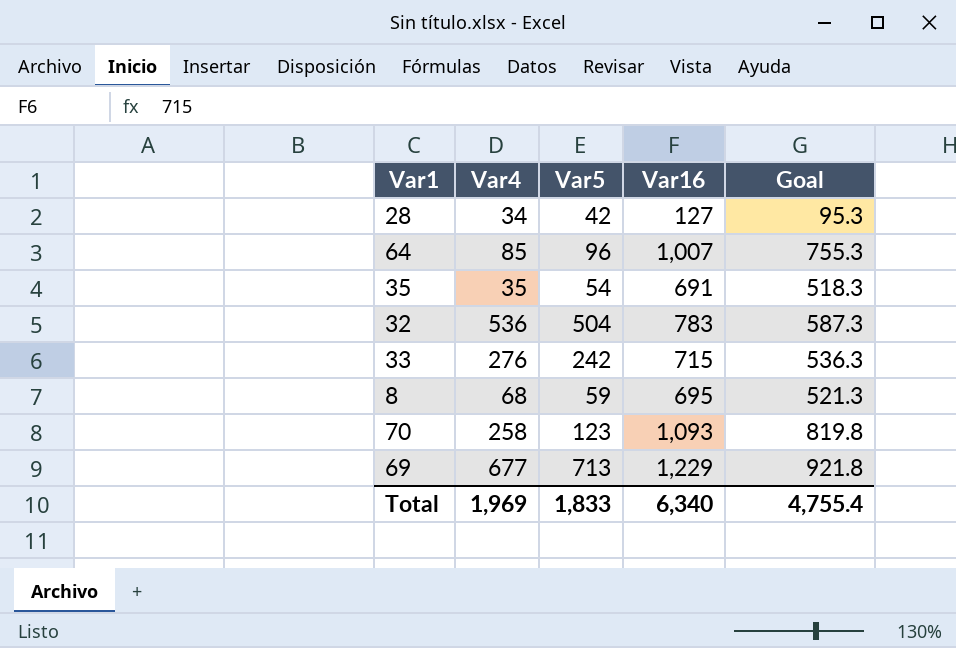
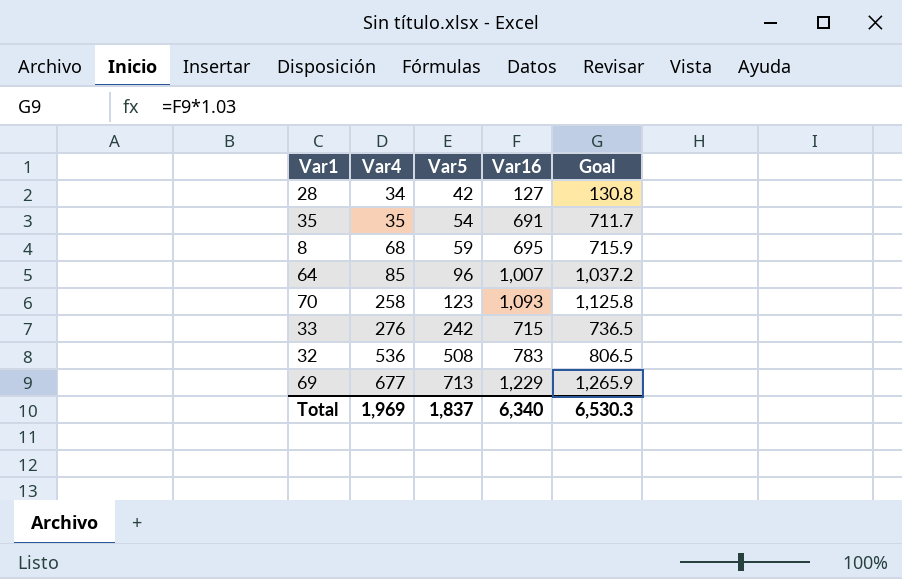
row order: none -> Var4 ascending
column Goal | formula: [Var16] * 0.75 -> [Var16] * 1.03
32 | Var5: 504 -> 508
Total | Var5: 1,833 -> 1,837
Total | Goal: 4,755.4 -> 6,530.3

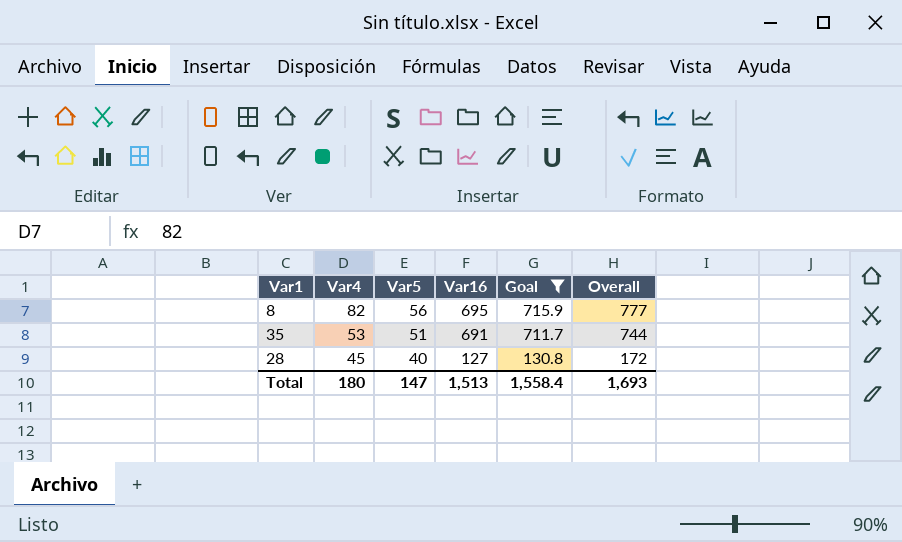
filter: none -> Goal <= 715.9
row order: Var4 ascending -> Var4 descending
column Overall | formula: none -> [Var4] + [Var16]
8 | Var4: 68 -> 82
8 | Var5: 59 -> 56
35 | Var4: 35 -> 53
35 | Var5: 54 -> 51
28 | Var4: 34 -> 45
28 | Var5: 42 -> 40
Total | Var4: 1,969 -> 180
Total | Var5: 1,837 -> 147
Total | Var16: 6,340 -> 1,513
Total | Goal: 6,530.3 -> 1,558.4

